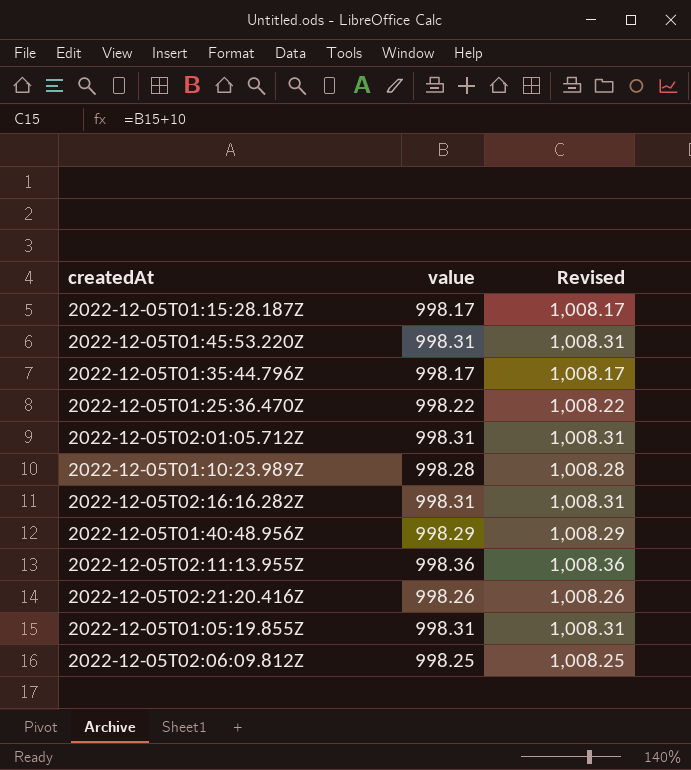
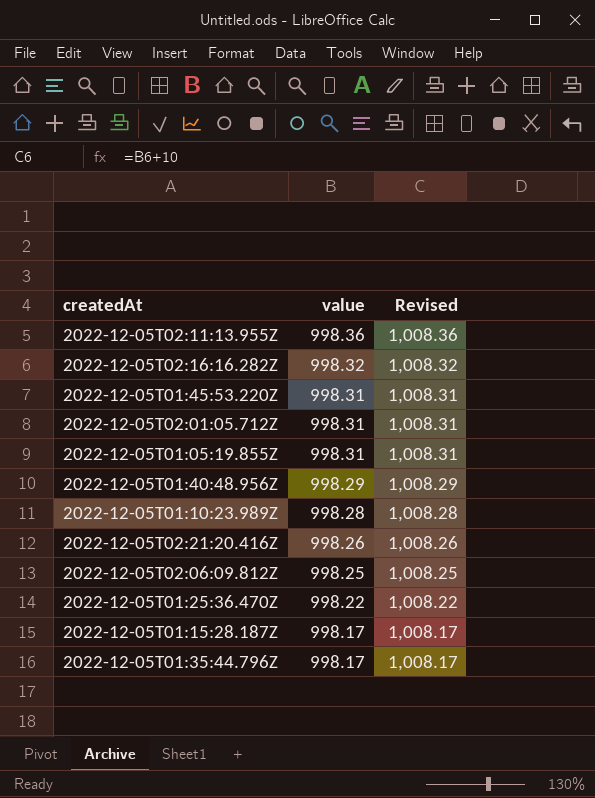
row order: none -> value descending
2022-12-05T02:16:16.282Z | value: 998.31 -> 998.32
2022-12-05T02:16:16.282Z | Revised: 1,008.31 -> 1,008.32

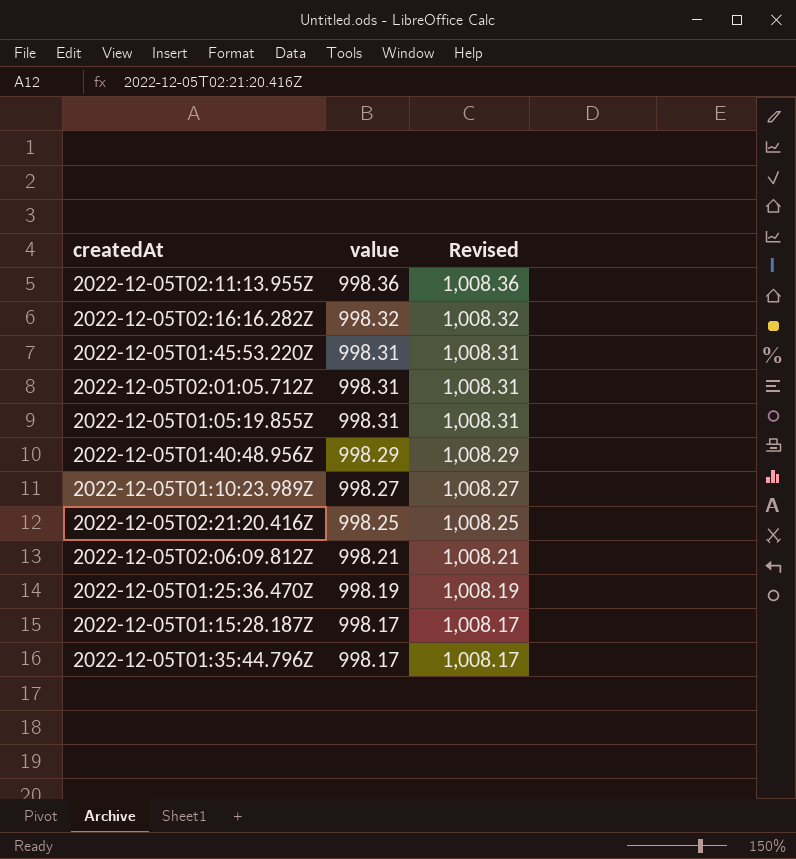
2022-12-05T01:10:23.989Z | value: 998.28 -> 998.27
2022-12-05T01:10:23.989Z | Revised: 1,008.28 -> 1,008.27
2022-12-05T02:21:20.416Z | value: 998.26 -> 998.25
2022-12-05T02:21:20.416Z | Revised: 1,008.26 -> 1,008.25
2022-12-05T02:06:09.812Z | value: 998.25 -> 998.21
2022-12-05T02:06:09.812Z | Revised: 1,008.25 -> 1,008.21
2022-12-05T01:25:36.470Z | value: 998.22 -> 998.19
2022-12-05T01:25:36.470Z | Revised: 1,008.22 -> 1,008.19

